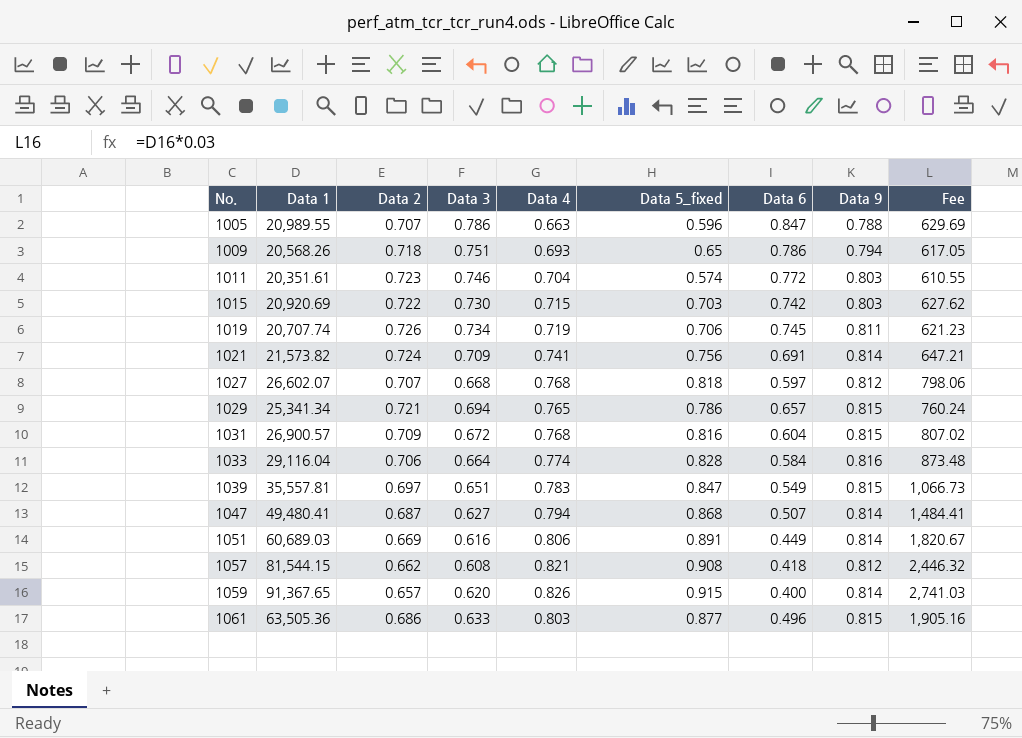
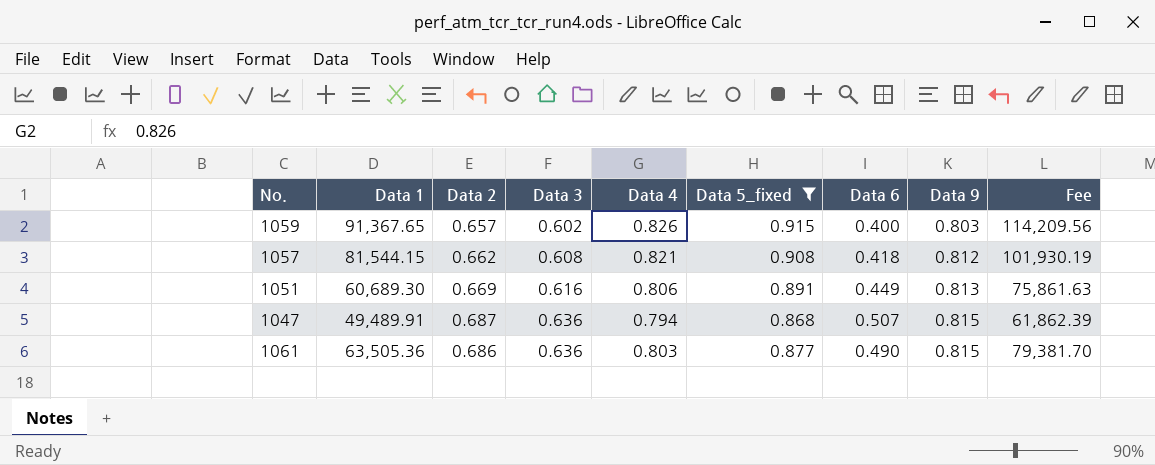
filter: none -> Data 5_fixed >= 0.868
row order: No. ascending -> Data 3 ascending
column Fee | formula: [Data 1] * 0.03 -> [Data 1] * 1.25
1059 | Data 3: 0.620 -> 0.602
1059 | Data 9: 0.814 -> 0.803
1051 | Data 1: 60,689.03 -> 60,689.30
1051 | Data 9: 0.814 -> 0.813
1047 | Data 1: 49,480.41 -> 49,489.91
1047 | Data 3: 0.627 -> 0.636
1047 | Data 9: 0.814 -> 0.815
1061 | Data 3: 0.633 -> 0.636
1061 | Data 6: 0.496 -> 0.490

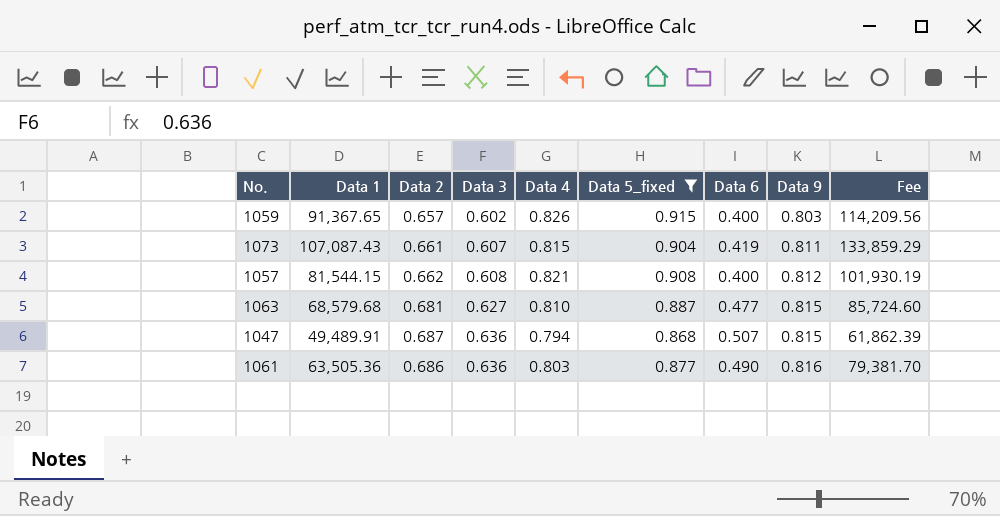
row 1051: 60,689.30 | 0.669 | 0.616 | 0.806 | 0.891 | 0.449 | 0.813 | 75,861.63 -> none
row 1073: none -> 107,087.43 | 0.661 | 0.607 | 0.815 | 0.904 | 0.419 | 0.811 | 133,859.29
1057 | Data 6: 0.418 -> 0.400
row 1063: none -> 68,579.68 | 0.681 | 0.627 | 0.810 | 0.887 | 0.477 | 0.815 | 85,724.60
1061 | Data 9: 0.815 -> 0.816

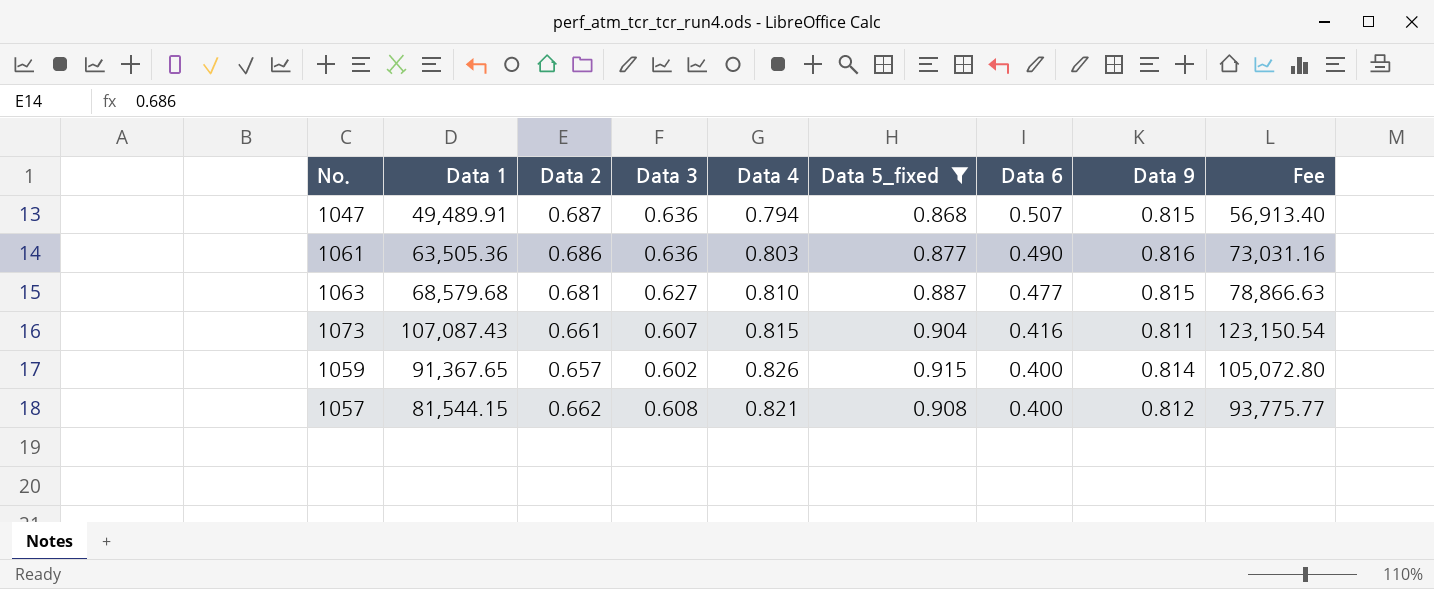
row order: Data 3 ascending -> Data 6 descending
column Fee | formula: [Data 1] * 1.25 -> [Data 1] * 1.15
1073 | Data 6: 0.419 -> 0.416
1059 | Data 9: 0.803 -> 0.814

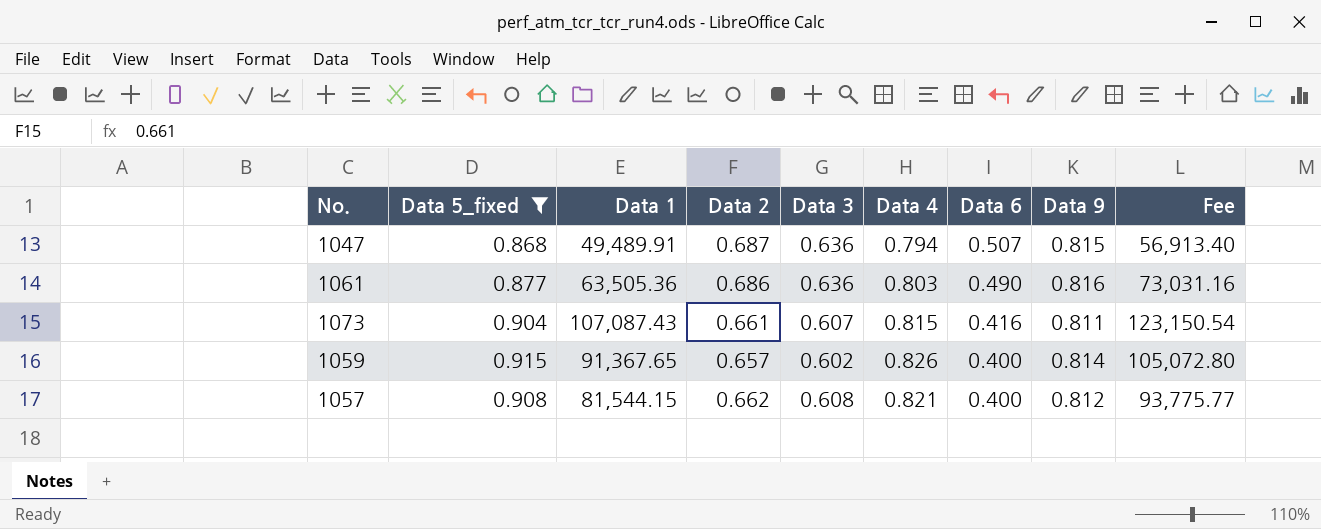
column Data 5_fixed | position: 6 -> 2
row 1063: 68,579.68 | 0.681 | 0.627 | 0.810 | 0.887 | 0.477 | 0.815 | 78,866.63 -> none

